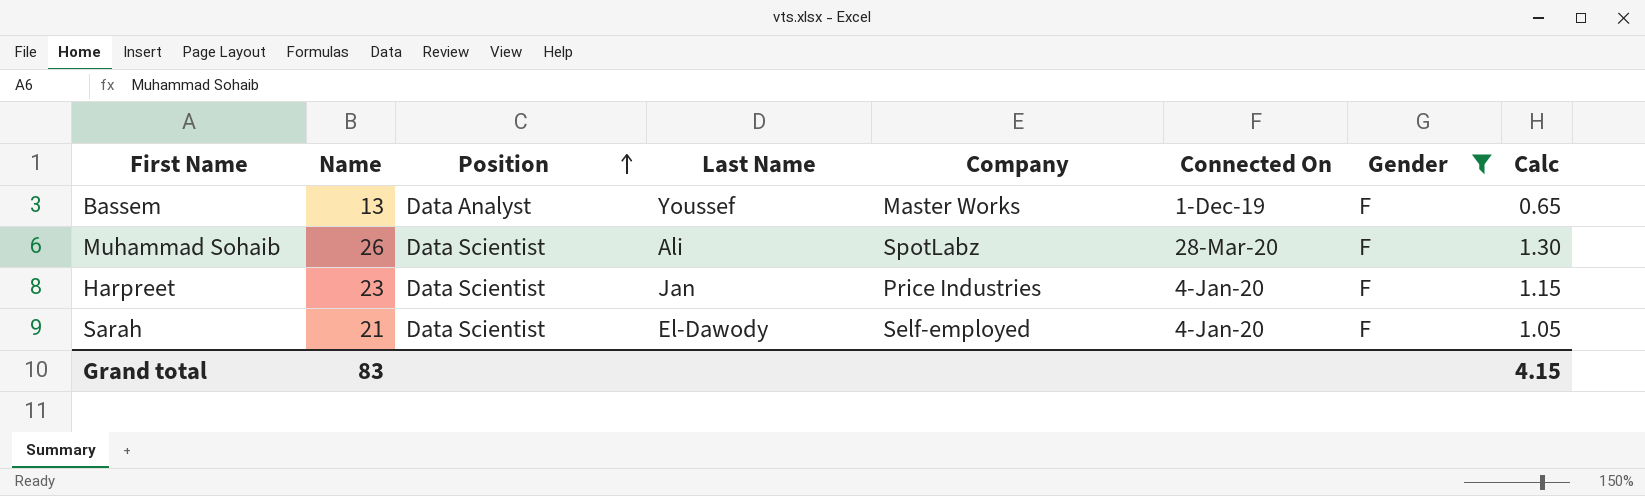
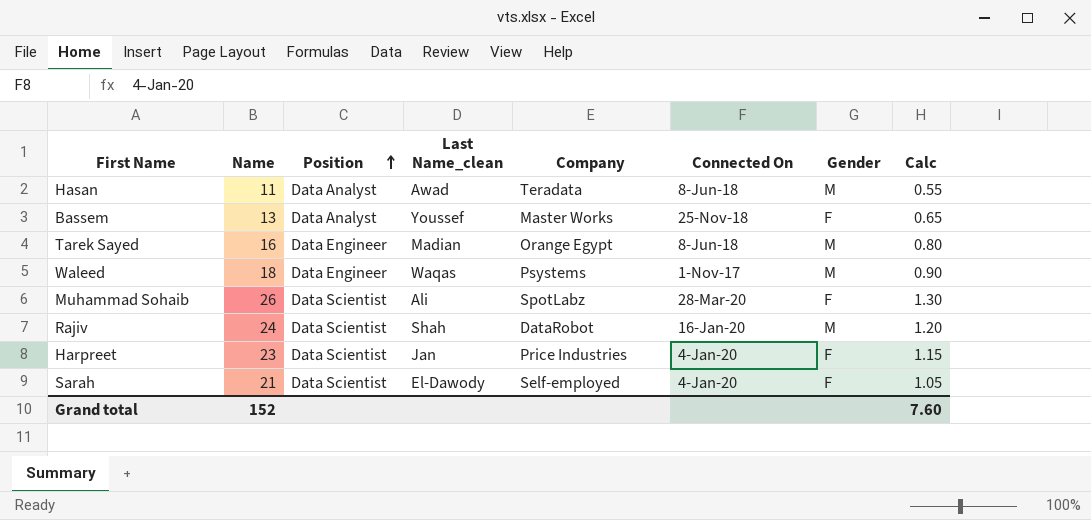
filter: Gender = F -> none
column name: Last Name -> Last Name_clean
Bassem | Connected On: 1-Dec-19 -> 25-Nov-18
Grand total | Name: 83 -> 152
Grand total | Calc: 4.15 -> 7.60

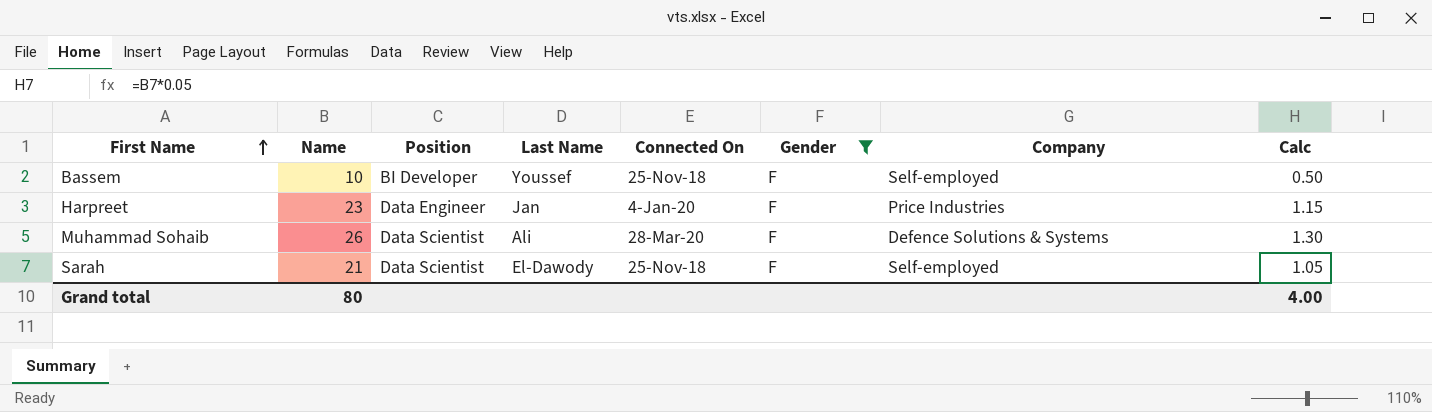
filter: none -> Gender = F
row order: Position ascending -> First Name ascending
column name: Last Name_clean -> Last Name
column Company | position: 5 -> 7
Bassem | Name: 13 -> 10
Bassem | Position: Data Analyst -> BI Developer
Bassem | Company: Master Works -> Self-employed
Bassem | Calc: 0.65 -> 0.50
Harpreet | Position: Data Scientist -> Data Engineer
Muhammad Sohaib | Company: SpotLabz -> Defence Solutions & Systems
Sarah | Connected On: 4-Jan-20 -> 25-Nov-18
Grand total | Name: 152 -> 80
Grand total | Calc: 7.60 -> 4.00

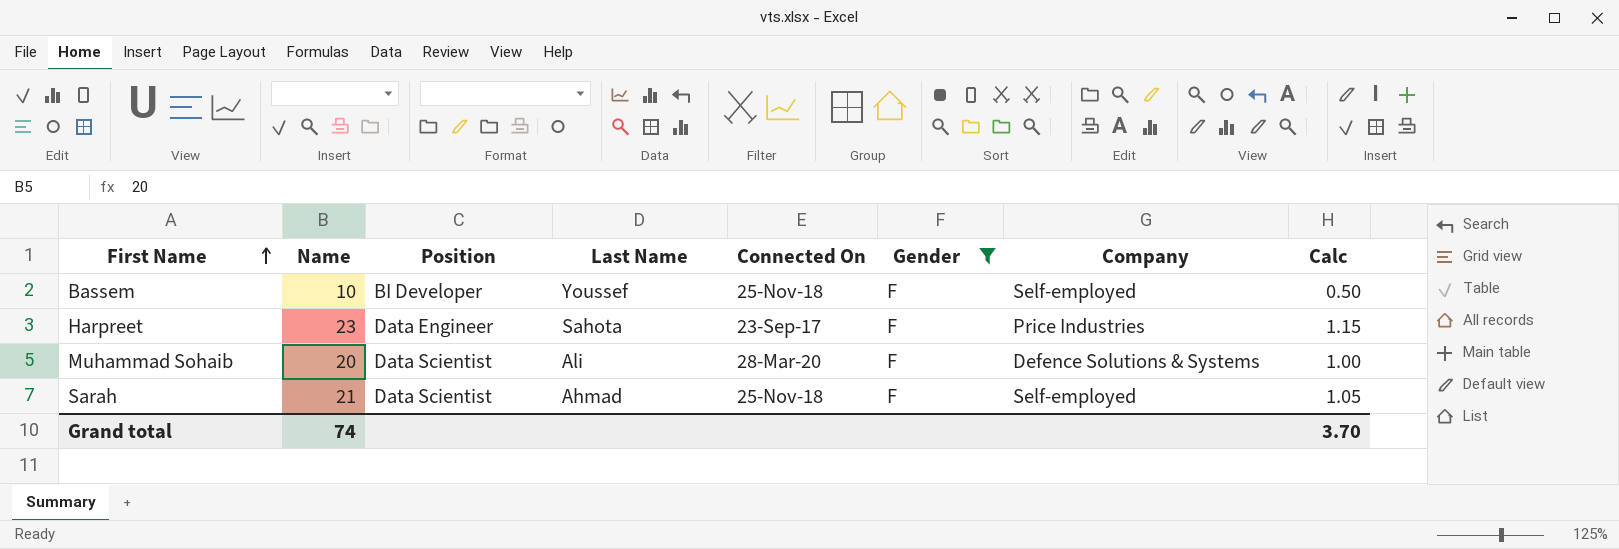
Harpreet | Last Name: Jan -> Sahota
Harpreet | Connected On: 4-Jan-20 -> 23-Sep-17
Muhammad Sohaib | Name: 26 -> 20
Muhammad Sohaib | Calc: 1.30 -> 1.00
Sarah | Last Name: El-Dawody -> Ahmad
Grand total | Name: 80 -> 74
Grand total | Calc: 4.00 -> 3.70

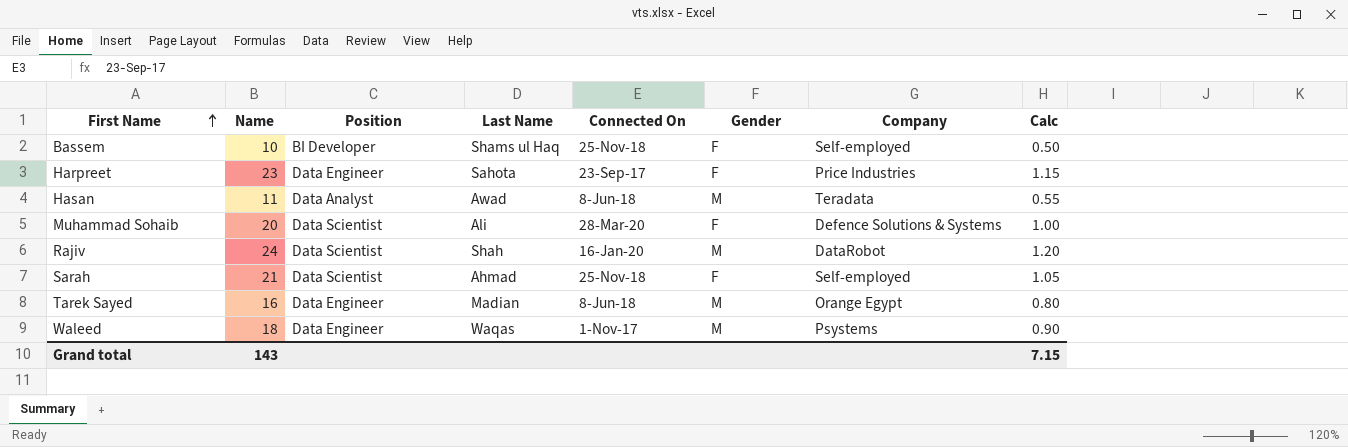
filter: Gender = F -> none
Bassem | Last Name: Youssef -> Shams ul Haq
Grand total | Name: 74 -> 143
Grand total | Calc: 3.70 -> 7.15

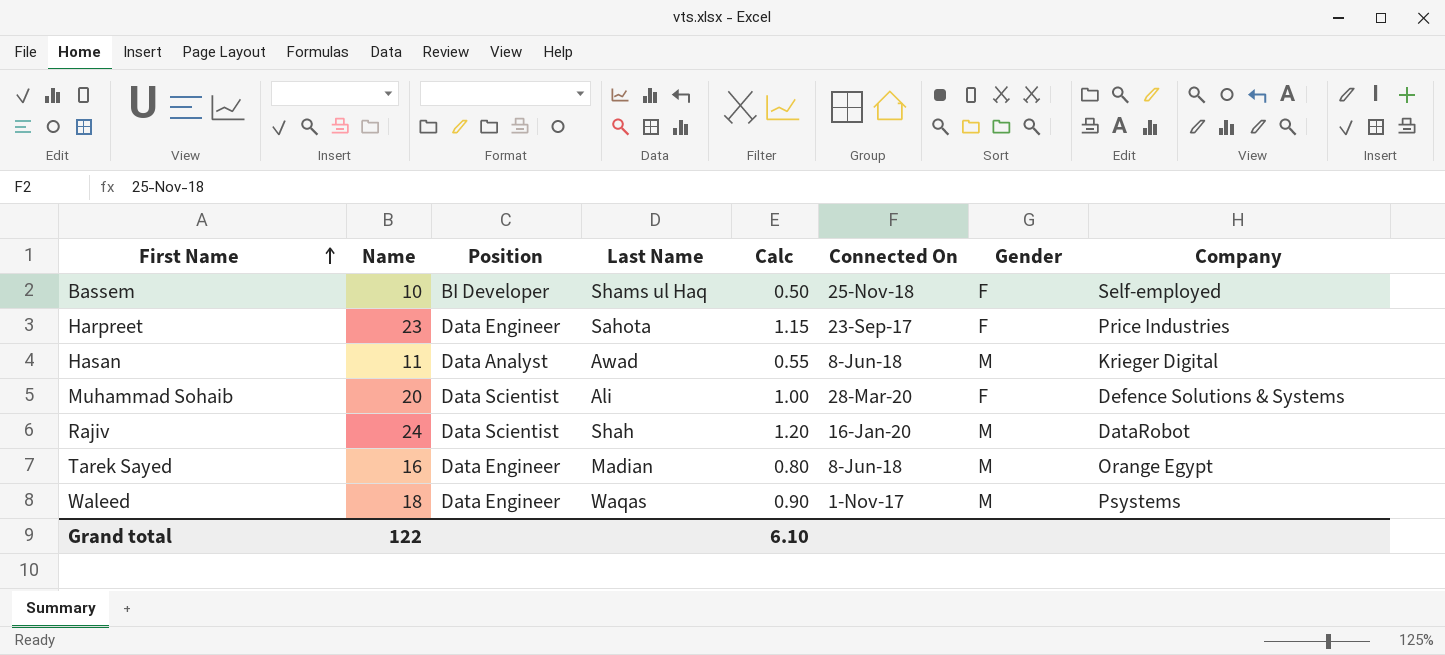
column Calc | position: 8 -> 5
row Sarah: 21 | Data Scientist | Ahmad | 25-Nov-18 | F | Self-employed | 1.05 -> none
Hasan | Company: Teradata -> Krieger Digital
Grand total | Name: 143 -> 122
Grand total | Calc: 7.15 -> 6.10

